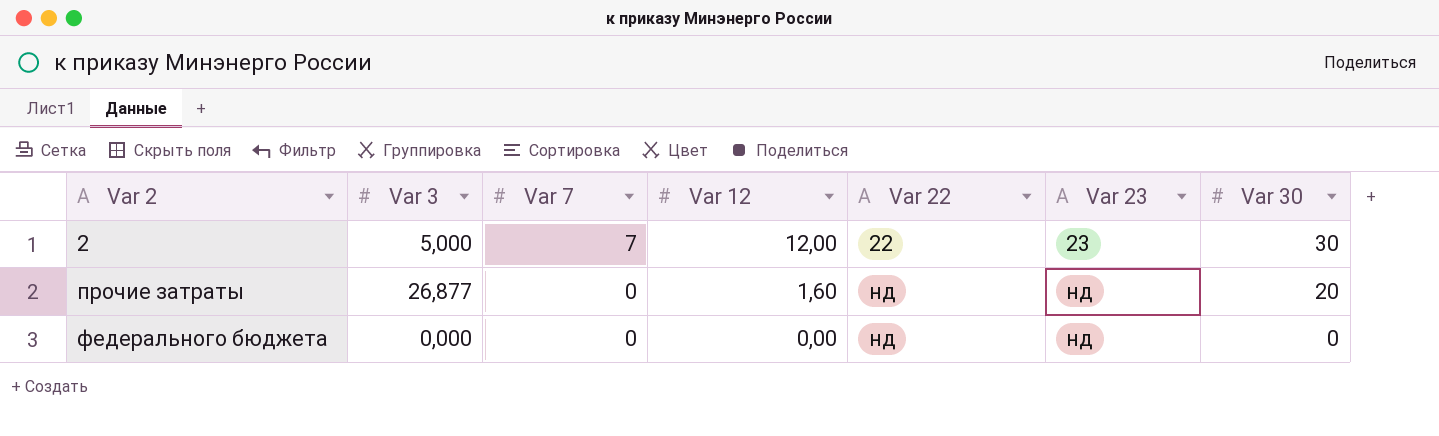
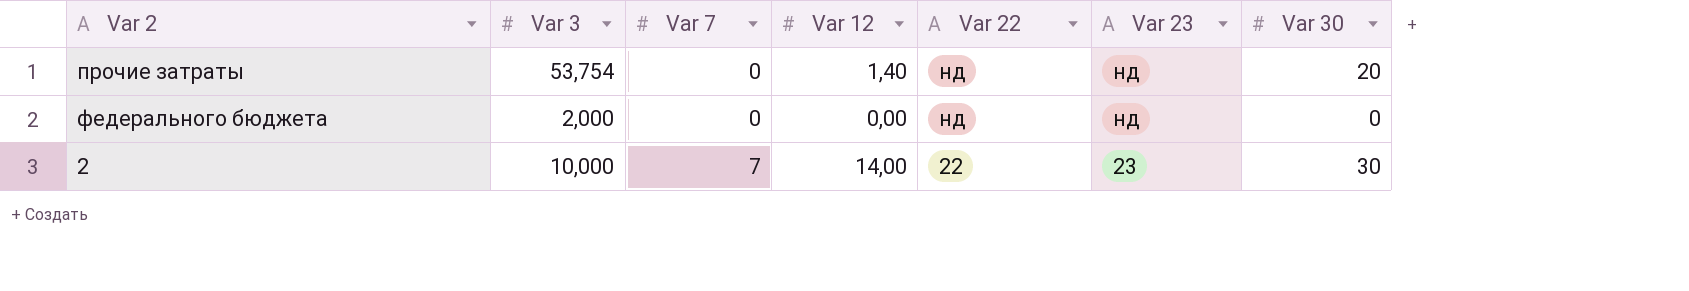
row order: Var 2 ascending -> Var 7 ascending
прочие затраты | Var 3: 26,877 -> 53,754
прочие затраты | Var 12: 1,60 -> 1,40
федерального бюджета | Var 3: 0,000 -> 2,000
2 | Var 3: 5,000 -> 10,000
2 | Var 12: 12,00 -> 14,00

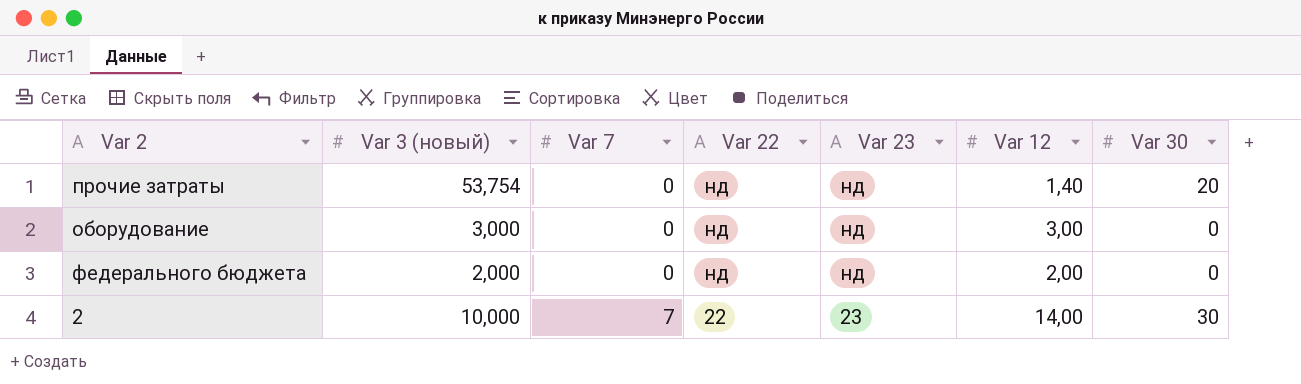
column name: Var 3 -> Var 3 (новый)
column Var 12 | position: 4 -> 6
row оборудование: none -> 3,000 | 0 | нд | нд | 3,00 | 0
федерального бюджета | Var 12: 0,00 -> 2,00

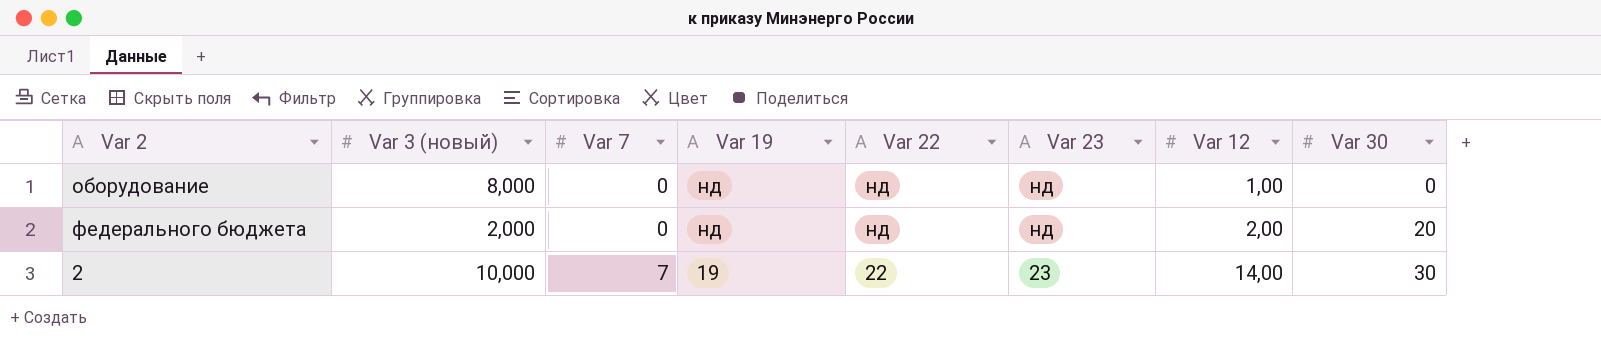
column Var 19 | position: none -> 4
row прочие затраты: 53,754 | 0 | нд | нд | 1,40 | 20 -> none
оборудование | Var 3 (новый): 3,000 -> 8,000
оборудование | Var 12: 3,00 -> 1,00
федерального бюджета | Var 30: 0 -> 20

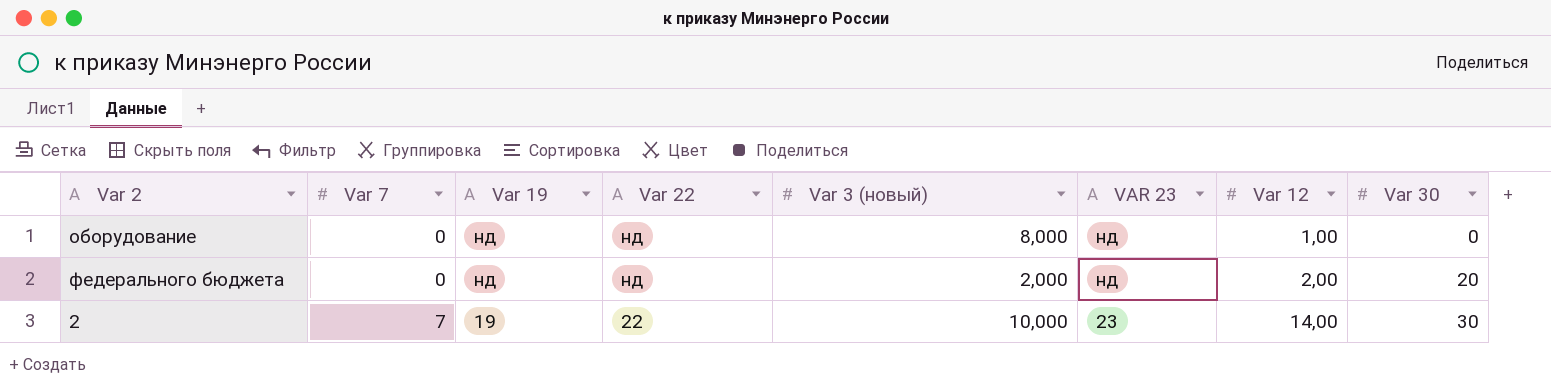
column Var 3 (новый) | position: 2 -> 5
column name: Var 23 -> VAR 23

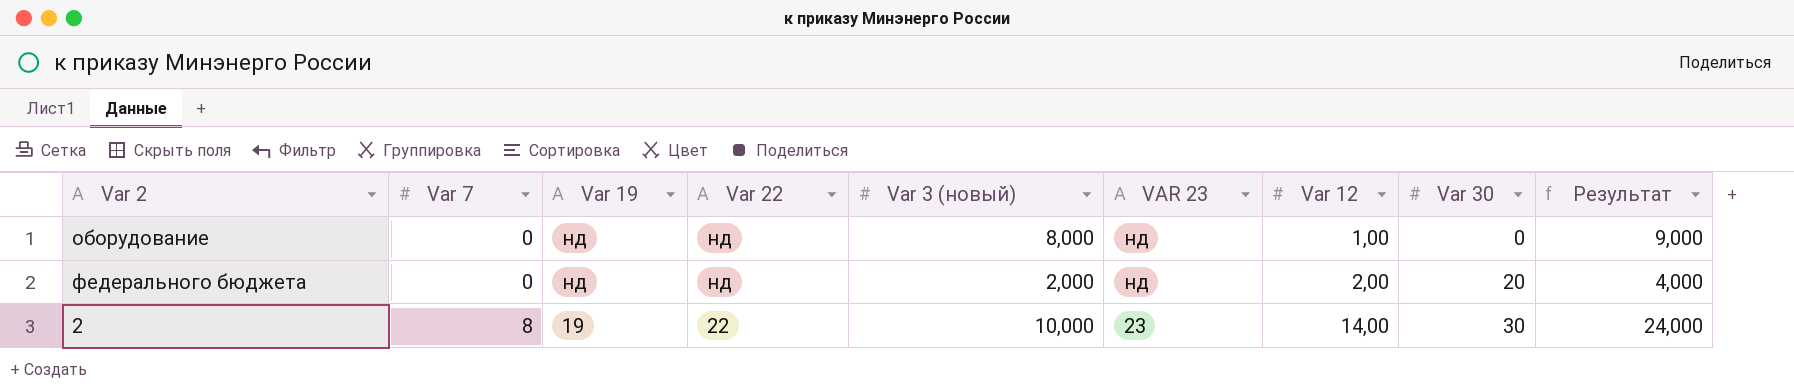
column Результат | formula: none -> [Var 3 (новый)] + [Var 12]
2 | Var 7: 7 -> 8

